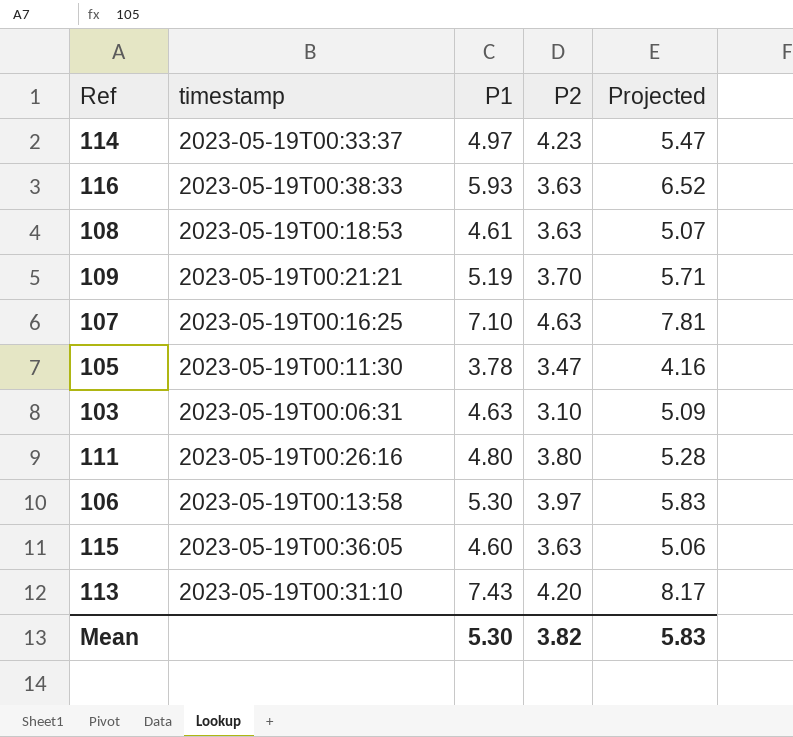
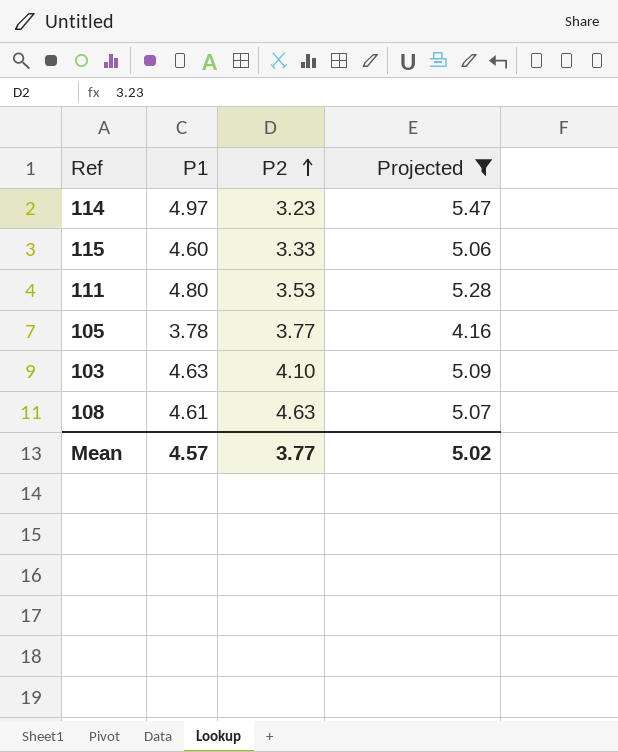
filter: none -> Projected <= 5.47
row order: none -> P2 ascending
column timestamp | position: 2 -> none
114 | P2: 4.23 -> 3.23
115 | P2: 3.63 -> 3.33
111 | P2: 3.80 -> 3.53
105 | P2: 3.47 -> 3.77
103 | P2: 3.10 -> 4.10
108 | P2: 3.63 -> 4.63
Mean | P1: 5.30 -> 4.57
Mean | P2: 3.82 -> 3.77
Mean | Projected: 5.83 -> 5.02

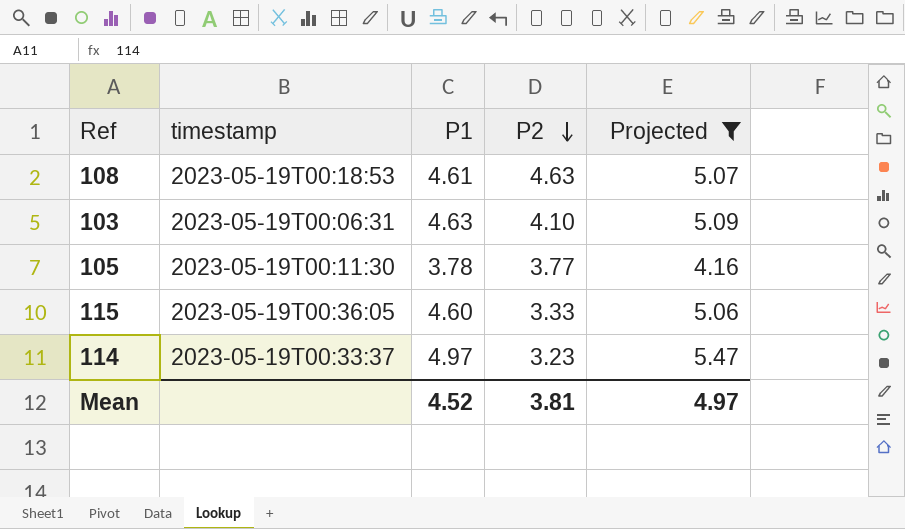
row order: P2 ascending -> P2 descending
column timestamp | position: none -> 2
row 111: 4.80 | 3.53 | 5.28 -> none
Mean | P1: 4.57 -> 4.52
Mean | P2: 3.77 -> 3.81
Mean | Projected: 5.02 -> 4.97

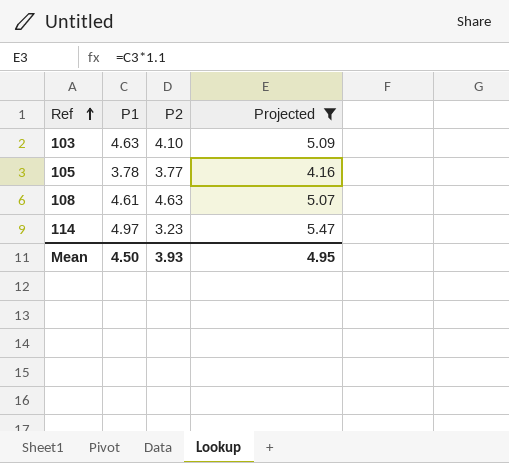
row order: P2 descending -> Ref ascending
column timestamp | position: 2 -> none
row 115: 2023-05-19T00:36:05 | 4.60 | 3.33 | 5.06 -> none
Mean | P1: 4.52 -> 4.50
Mean | P2: 3.81 -> 3.93
Mean | Projected: 4.97 -> 4.95

